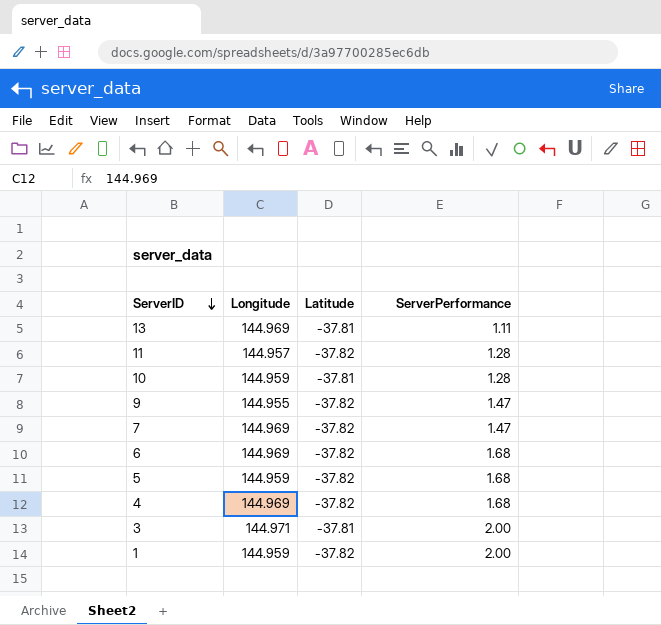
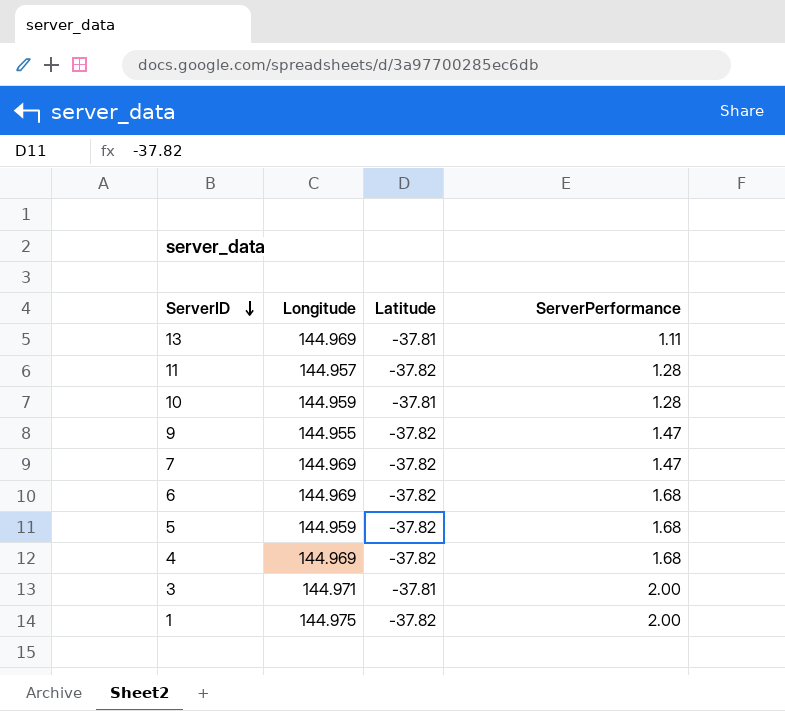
1 | Longitude: 144.959 -> 144.975

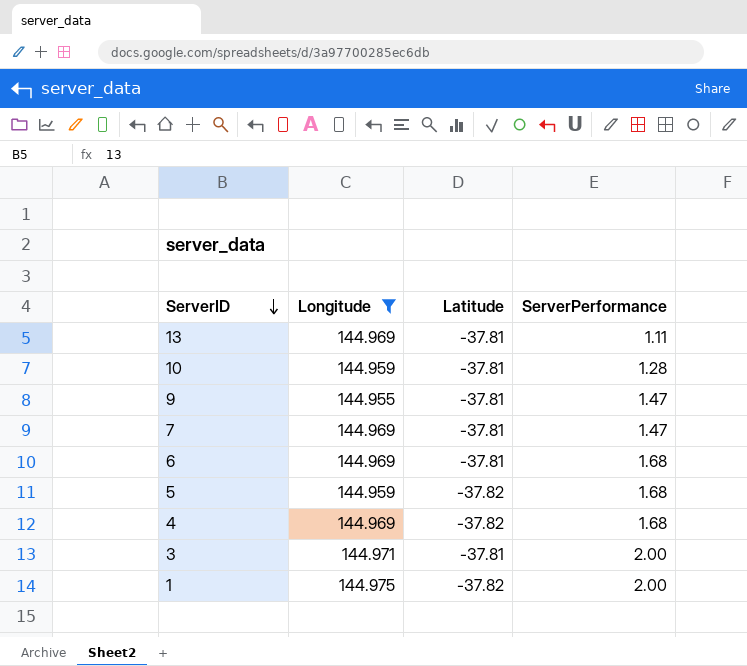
filter: none -> Longitude != 144.957
9 | Latitude: -37.82 -> -37.81
7 | Latitude: -37.82 -> -37.81
6 | Latitude: -37.82 -> -37.81

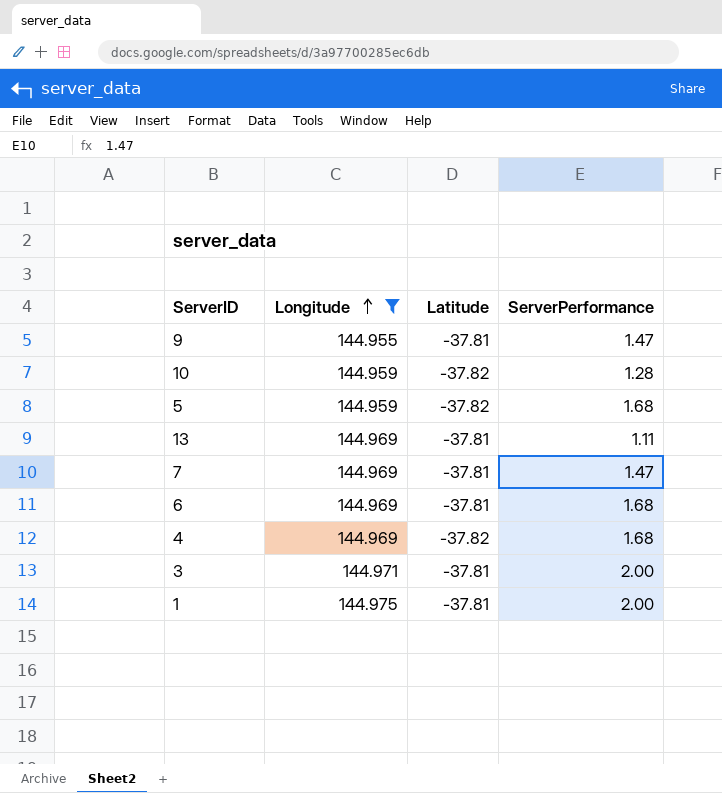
row order: ServerID descending -> Longitude ascending
10 | Latitude: -37.81 -> -37.82
1 | Latitude: -37.82 -> -37.81

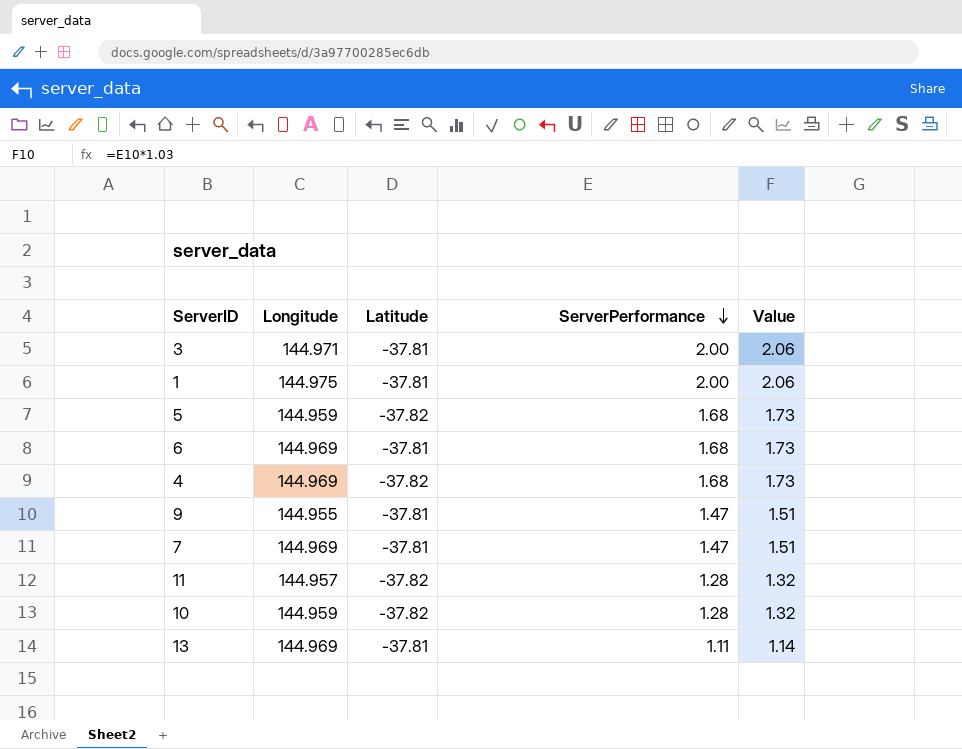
filter: Longitude != 144.957 -> none
row order: Longitude ascending -> ServerPerformance descending
column Value | formula: none -> [ServerPerformance] * 1.03

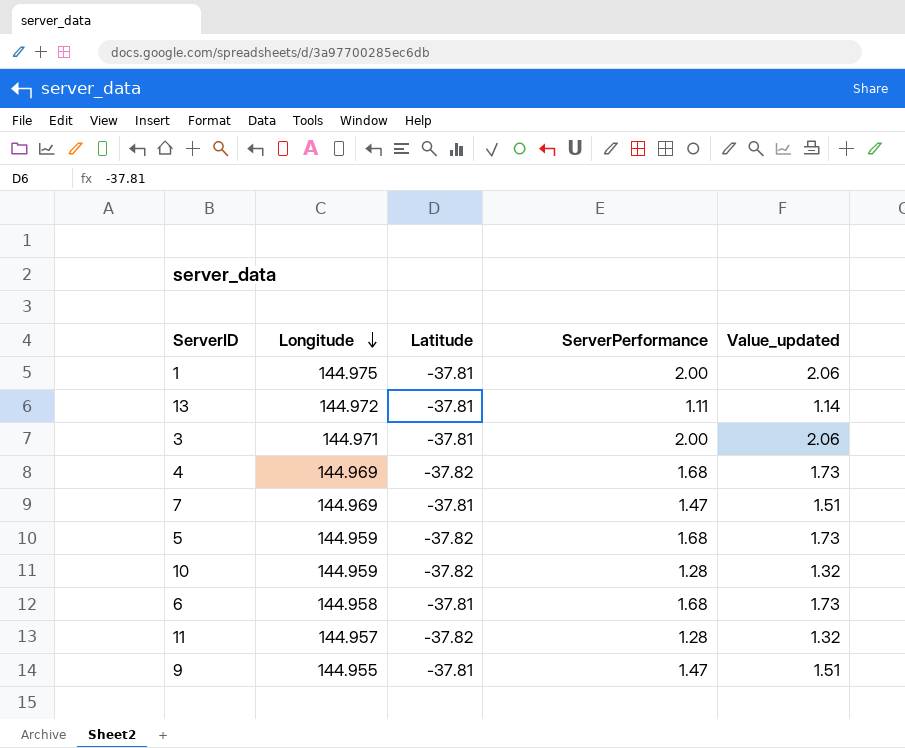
row order: ServerPerformance descending -> Longitude descending
column name: Value -> Value_updated
13 | Longitude: 144.969 -> 144.972
6 | Longitude: 144.969 -> 144.958

